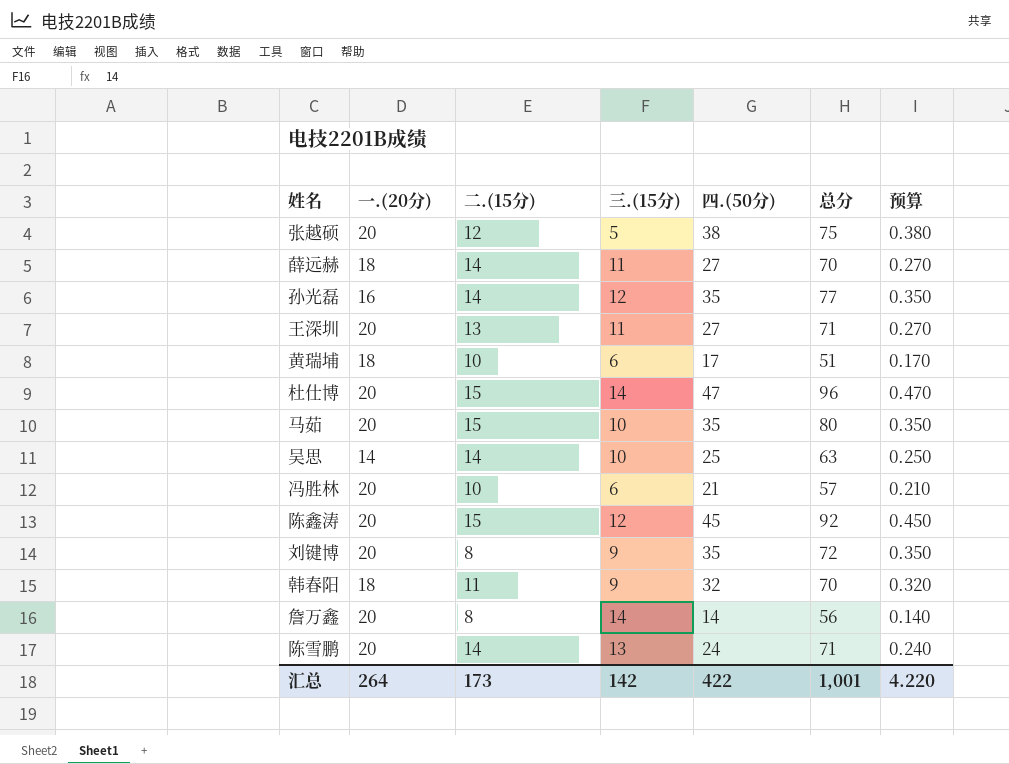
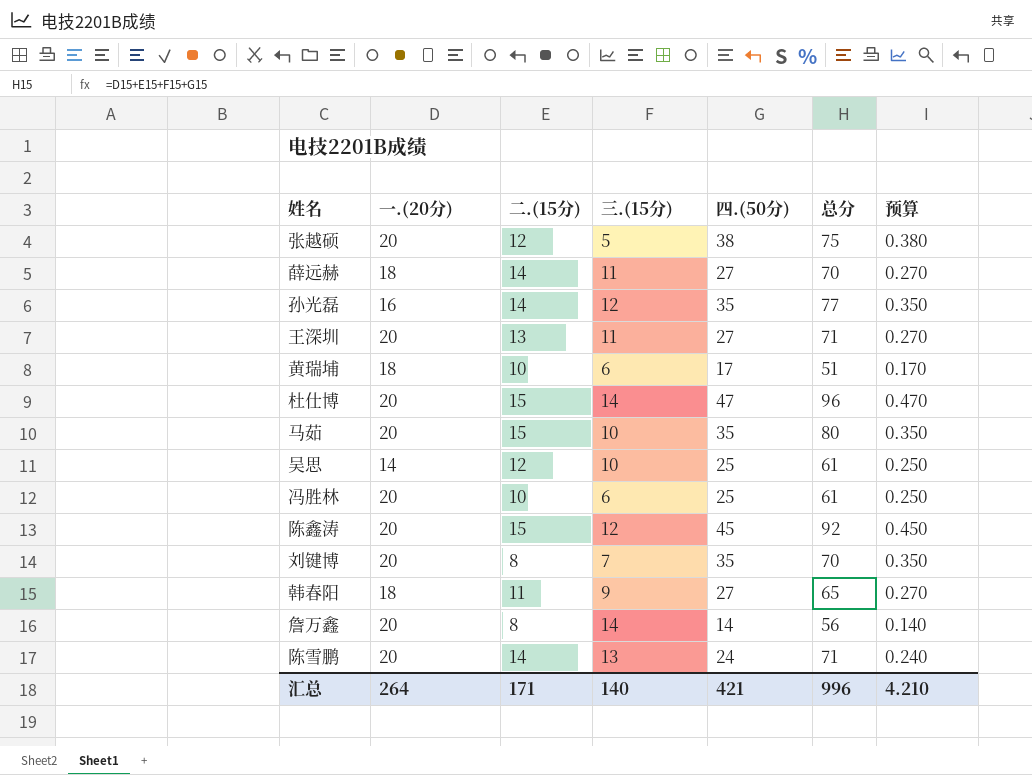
吴思 | 二.(15分): 14 -> 12
吴思 | 总分: 63 -> 61
冯胜林 | 四.(50分): 21 -> 25
冯胜林 | 总分: 57 -> 61
冯胜林 | 预算: 0.210 -> 0.250
刘键博 | 三.(15分): 9 -> 7
刘键博 | 总分: 72 -> 70
韩春阳 | 四.(50分): 32 -> 27
韩春阳 | 总分: 70 -> 65
韩春阳 | 预算: 0.320 -> 0.270
汇总 | 二.(15分): 173 -> 171
汇总 | 三.(15分): 142 -> 140
汇总 | 四.(50分): 422 -> 421
汇总 | 总分: 1,001 -> 996
汇总 | 预算: 4.220 -> 4.210

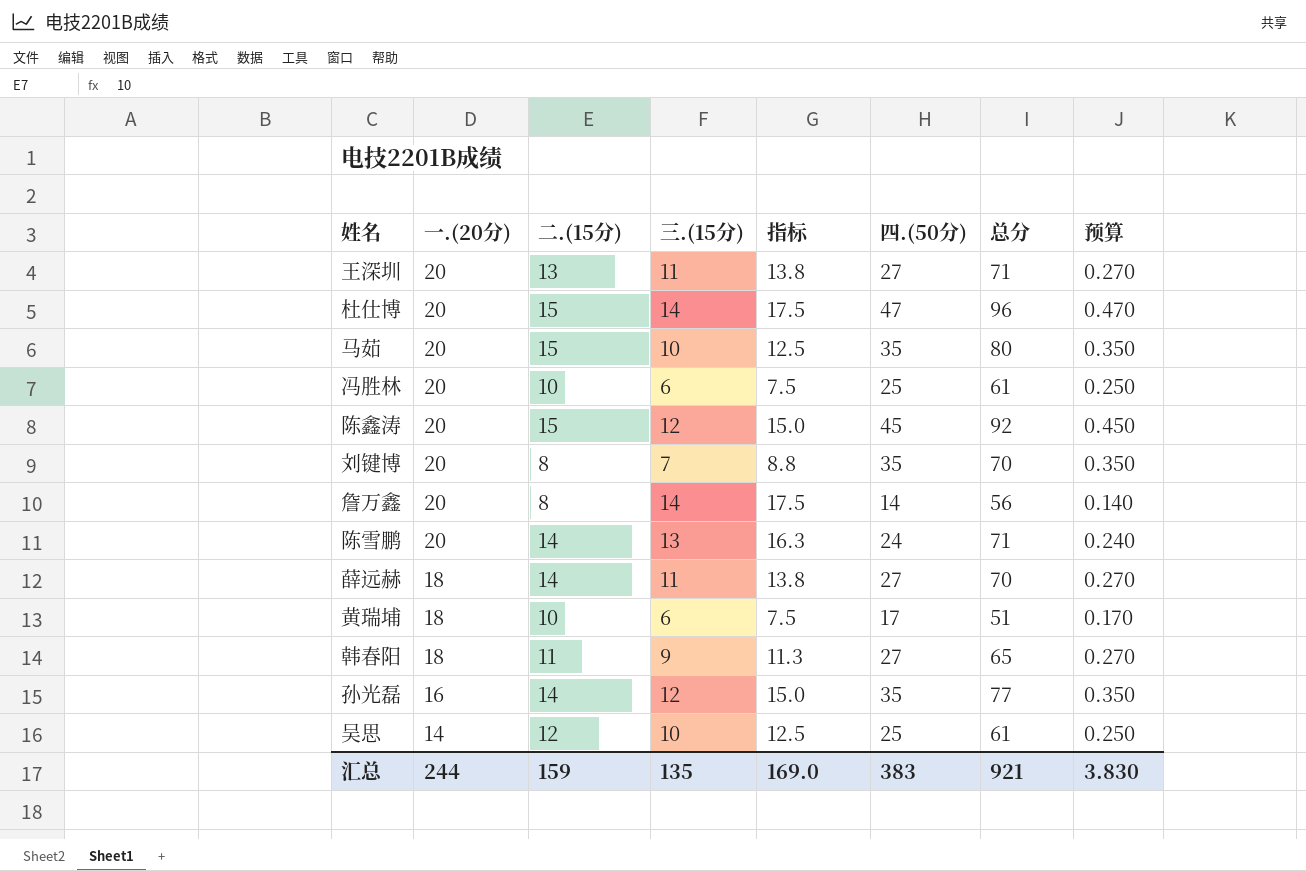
row order: none -> 一.(20分) descending
column 指标 | formula: none -> [三.(15分)] * 1.25
row 张越硕: 20 | 12 | 5 | 38 | 75 | 0.380 -> none
汇总 | 一.(20分): 264 -> 244
汇总 | 二.(15分): 171 -> 159
汇总 | 三.(15分): 140 -> 135
汇总 | 四.(50分): 421 -> 383
汇总 | 总分: 996 -> 921
汇总 | 预算: 4.210 -> 3.830

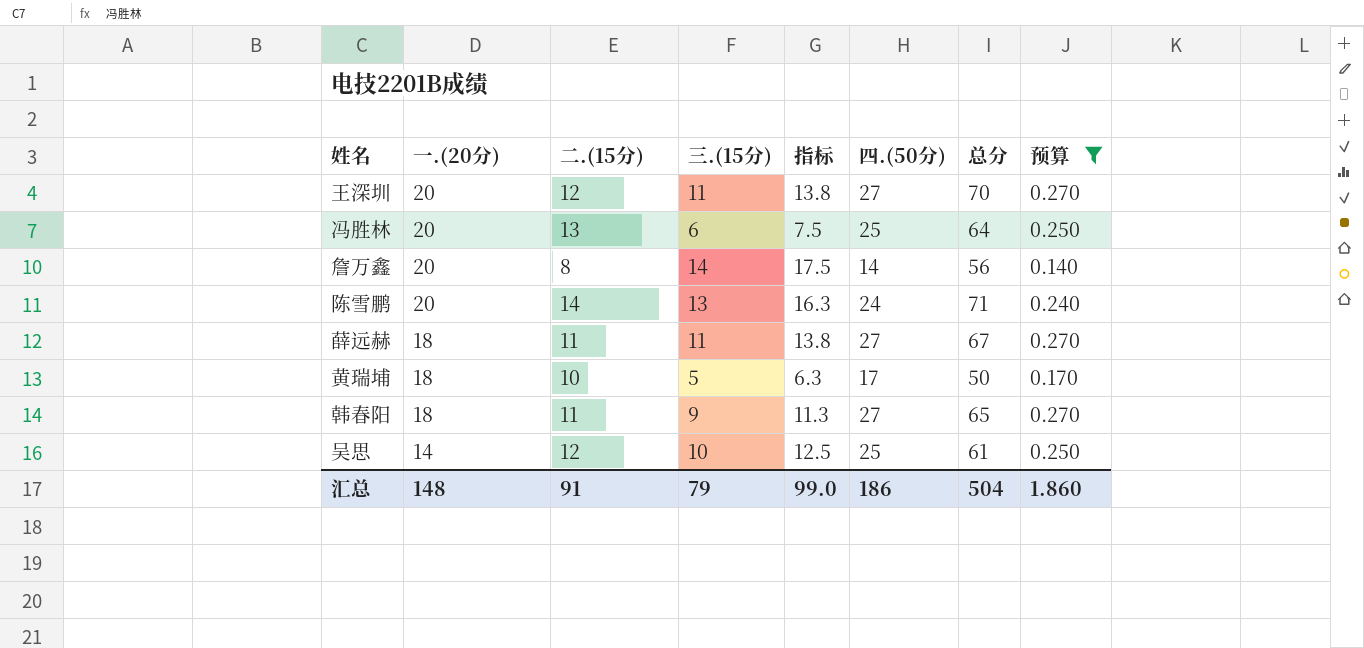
filter: none -> 预算 <= 0.270
王深圳 | 二.(15分): 13 -> 12
王深圳 | 总分: 71 -> 70
冯胜林 | 二.(15分): 10 -> 13
冯胜林 | 总分: 61 -> 64
薛远赫 | 二.(15分): 14 -> 11
薛远赫 | 总分: 70 -> 67
黄瑞埔 | 三.(15分): 6 -> 5
黄瑞埔 | 指标: 7.5 -> 6.3
黄瑞埔 | 总分: 51 -> 50
汇总 | 一.(20分): 244 -> 148
汇总 | 二.(15分): 159 -> 91
汇总 | 三.(15分): 135 -> 79
汇总 | 指标: 169.0 -> 99.0
汇总 | 四.(50分): 383 -> 186
汇总 | 总分: 921 -> 504
汇总 | 预算: 3.830 -> 1.860

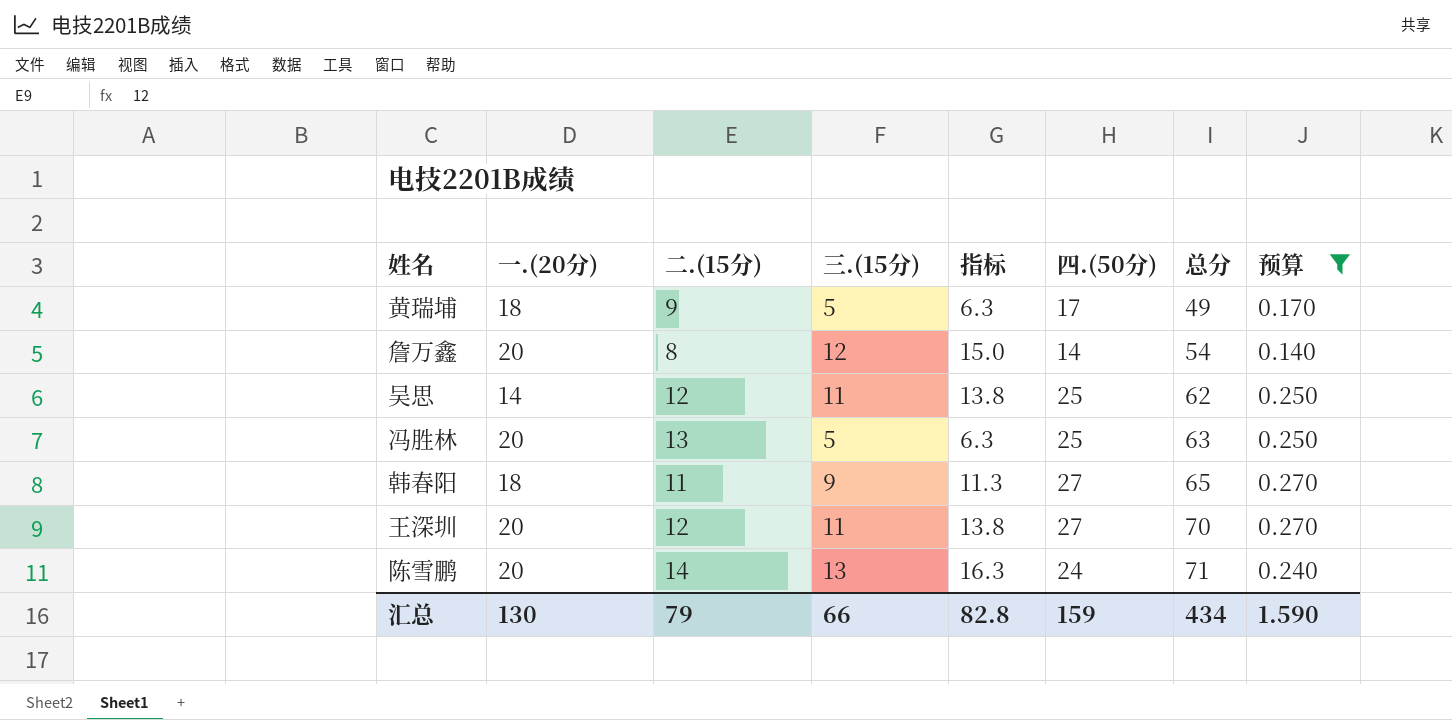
row order: 一.(20分) descending -> 总分 ascending
row 薛远赫: 18 | 11 | 11 | 13.8 | 27 | 67 | 0.270 -> none
黄瑞埔 | 二.(15分): 10 -> 9
黄瑞埔 | 总分: 50 -> 49
詹万鑫 | 三.(15分): 14 -> 12
詹万鑫 | 指标: 17.5 -> 15.0
詹万鑫 | 总分: 56 -> 54
吴思 | 三.(15分): 10 -> 11
吴思 | 指标: 12.5 -> 13.8
吴思 | 总分: 61 -> 62
冯胜林 | 三.(15分): 6 -> 5
冯胜林 | 指标: 7.5 -> 6.3
冯胜林 | 总分: 64 -> 63
汇总 | 一.(20分): 148 -> 130
汇总 | 二.(15分): 91 -> 79
汇总 | 三.(15分): 79 -> 66
汇总 | 指标: 99.0 -> 82.8
汇总 | 四.(50分): 186 -> 159
汇总 | 总分: 504 -> 434
汇总 | 预算: 1.860 -> 1.590

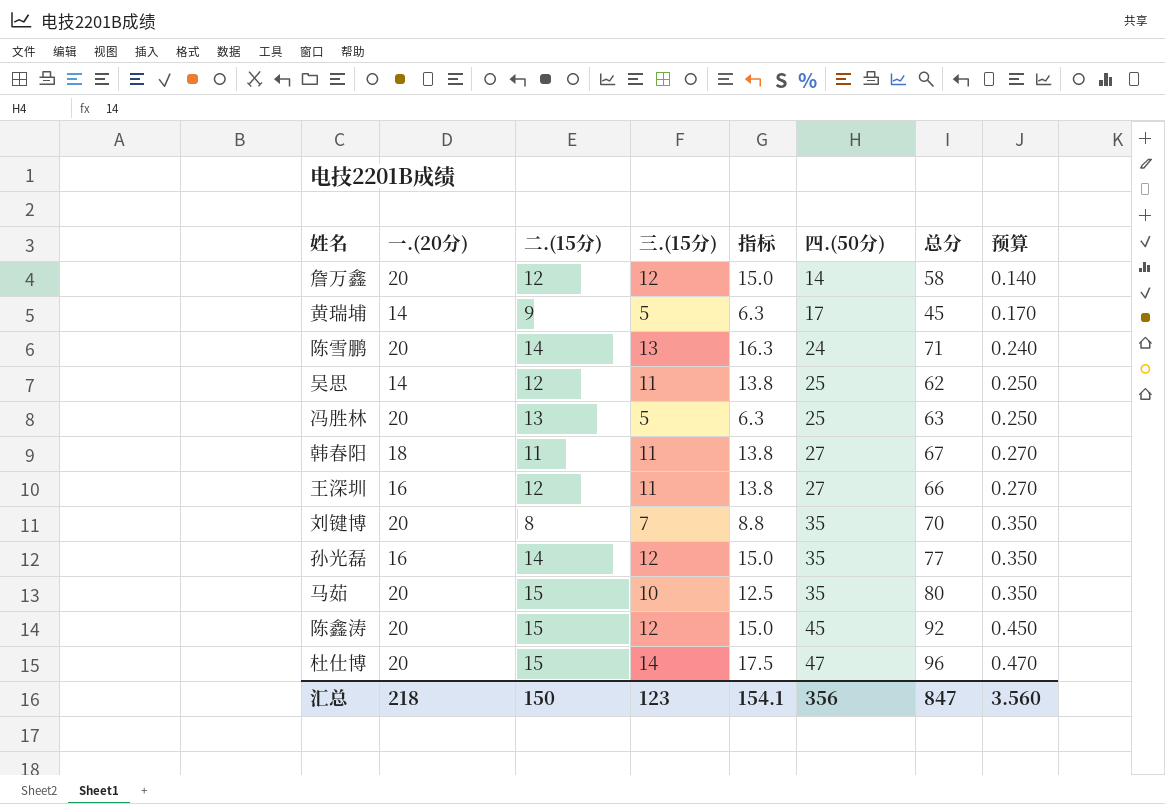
filter: 预算 <= 0.270 -> none
row order: 总分 ascending -> 四.(50分) ascending
詹万鑫 | 二.(15分): 8 -> 12
詹万鑫 | 总分: 54 -> 58
黄瑞埔 | 一.(20分): 18 -> 14
黄瑞埔 | 总分: 49 -> 45
韩春阳 | 三.(15分): 9 -> 11
韩春阳 | 指标: 11.3 -> 13.8
韩春阳 | 总分: 65 -> 67
王深圳 | 一.(20分): 20 -> 16
王深圳 | 总分: 70 -> 66
汇总 | 一.(20分): 130 -> 218
汇总 | 二.(15分): 79 -> 150
汇总 | 三.(15分): 66 -> 123
汇总 | 指标: 82.8 -> 154.1
汇总 | 四.(50分): 159 -> 356
汇总 | 总分: 434 -> 847
汇总 | 预算: 1.590 -> 3.560

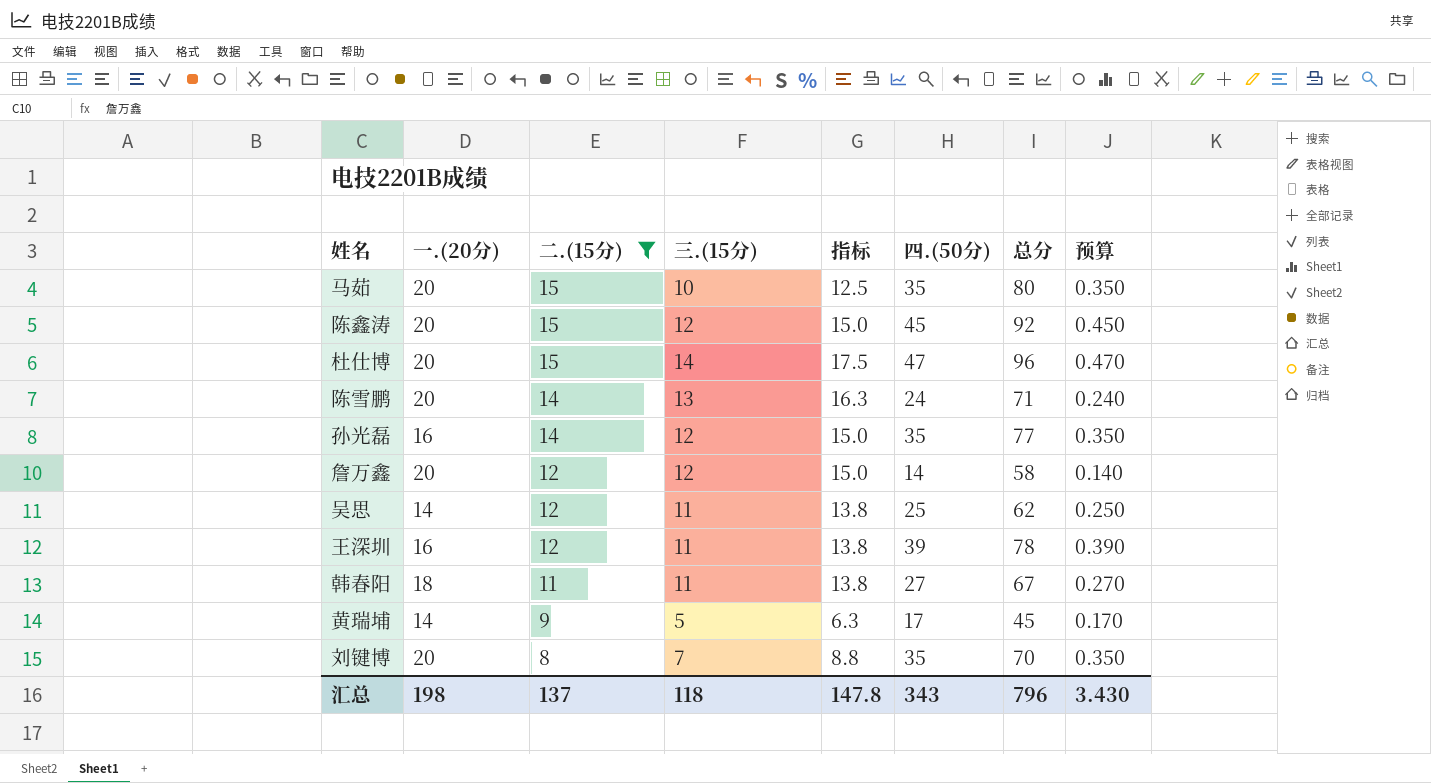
filter: none -> 二.(15分) != 13
row order: 四.(50分) ascending -> 二.(15分) descending
王深圳 | 四.(50分): 27 -> 39
王深圳 | 总分: 66 -> 78
王深圳 | 预算: 0.270 -> 0.390
汇总 | 一.(20分): 218 -> 198
汇总 | 二.(15分): 150 -> 137
汇总 | 三.(15分): 123 -> 118
汇总 | 指标: 154.1 -> 147.8
汇总 | 四.(50分): 356 -> 343
汇总 | 总分: 847 -> 796
汇总 | 预算: 3.560 -> 3.430

